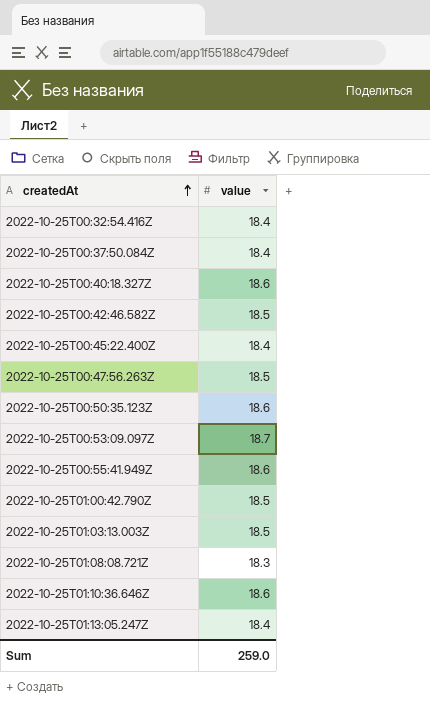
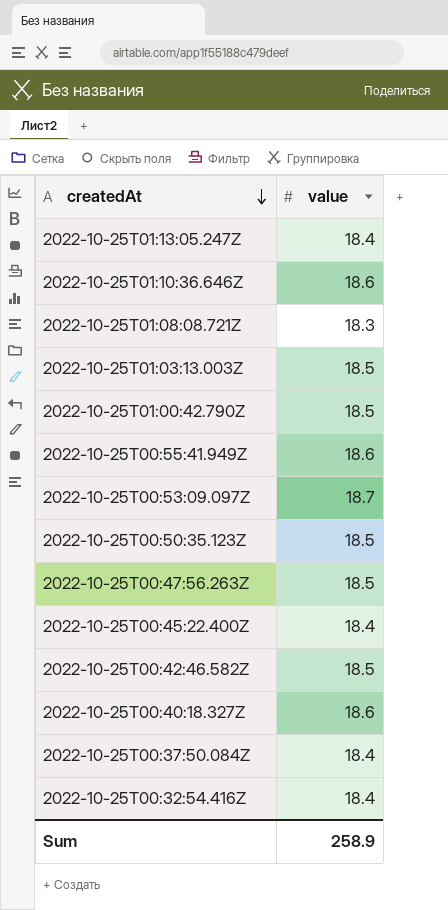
row order: createdAt ascending -> createdAt descending
2022-10-25T00:50:35.123Z | value: 18.6 -> 18.5
Sum | value: 259.0 -> 258.9

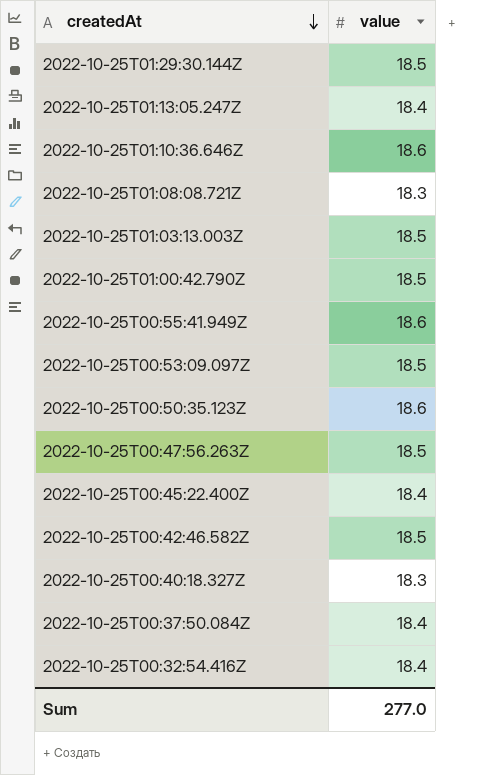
row 2022-10-25T01:29:30.144Z: none -> 18.5
2022-10-25T00:53:09.097Z | value: 18.7 -> 18.5
2022-10-25T00:50:35.123Z | value: 18.5 -> 18.6
2022-10-25T00:40:18.327Z | value: 18.6 -> 18.3
Sum | value: 258.9 -> 277.0

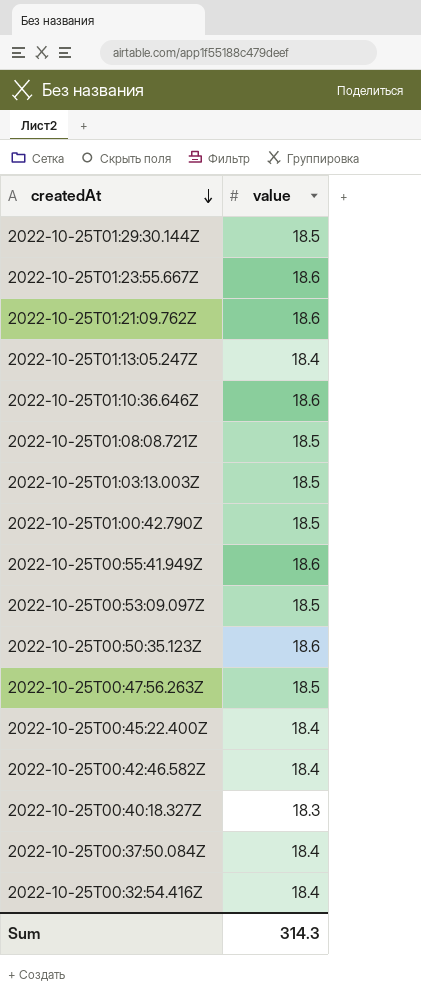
row 2022-10-25T01:23:55.667Z: none -> 18.6
row 2022-10-25T01:21:09.762Z: none -> 18.6
2022-10-25T01:08:08.721Z | value: 18.3 -> 18.5
2022-10-25T00:42:46.582Z | value: 18.5 -> 18.4
Sum | value: 277.0 -> 314.3

